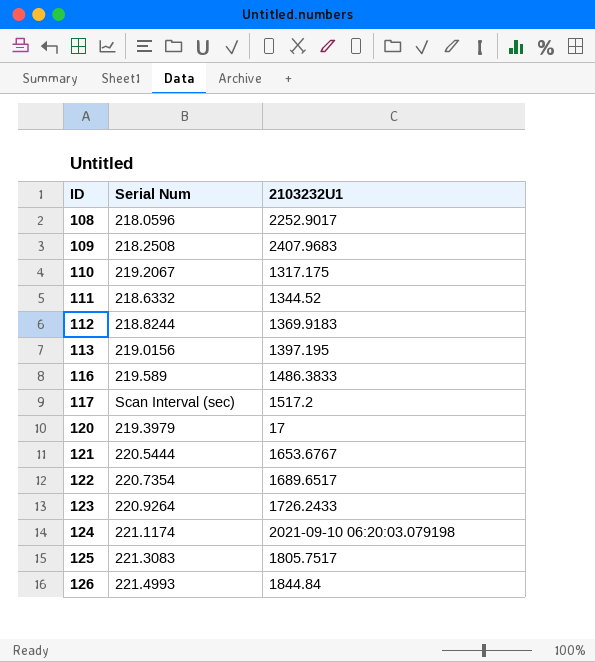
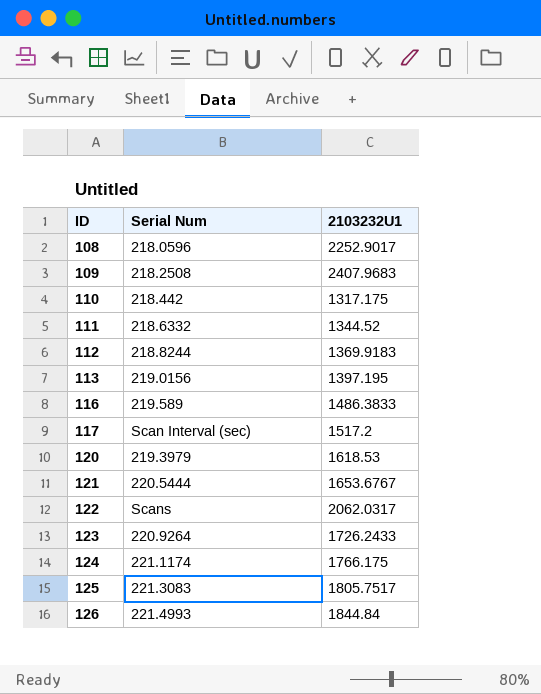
110 | Serial Num: 219.2067 -> 218.442
120 | 2103232U1: 17 -> 1618.53
122 | Serial Num: 220.7354 -> Scans
122 | 2103232U1: 1689.6517 -> 2062.0317
124 | 2103232U1: 2021-09-10 06:20:03.079198 -> 1766.175

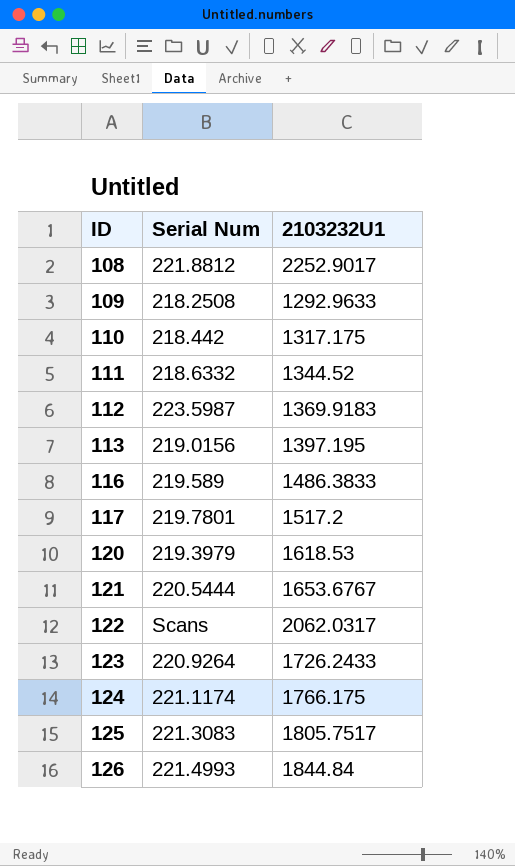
108 | Serial Num: 218.0596 -> 221.8812
109 | 2103232U1: 2407.9683 -> 1292.9633
112 | Serial Num: 218.8244 -> 223.5987
117 | Serial Num: Scan Interval (sec) -> 219.7801

